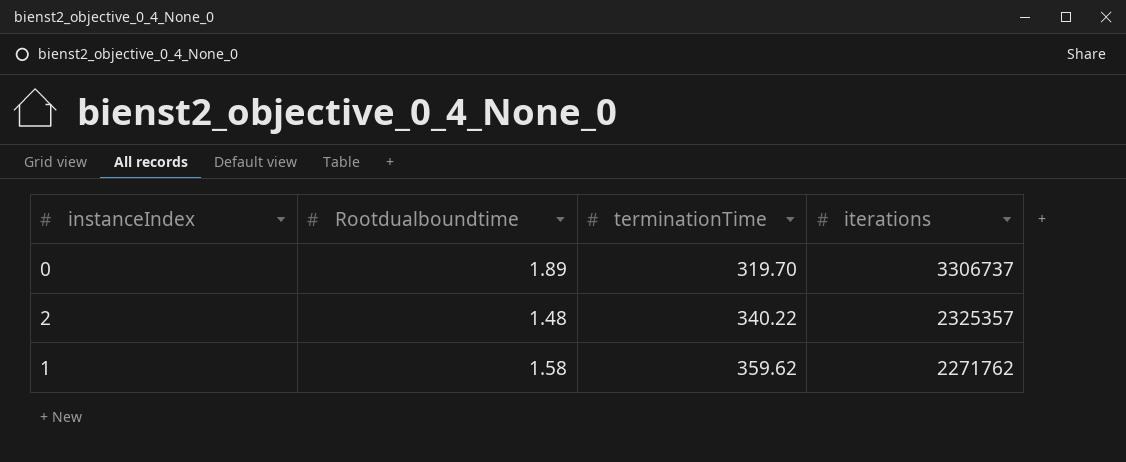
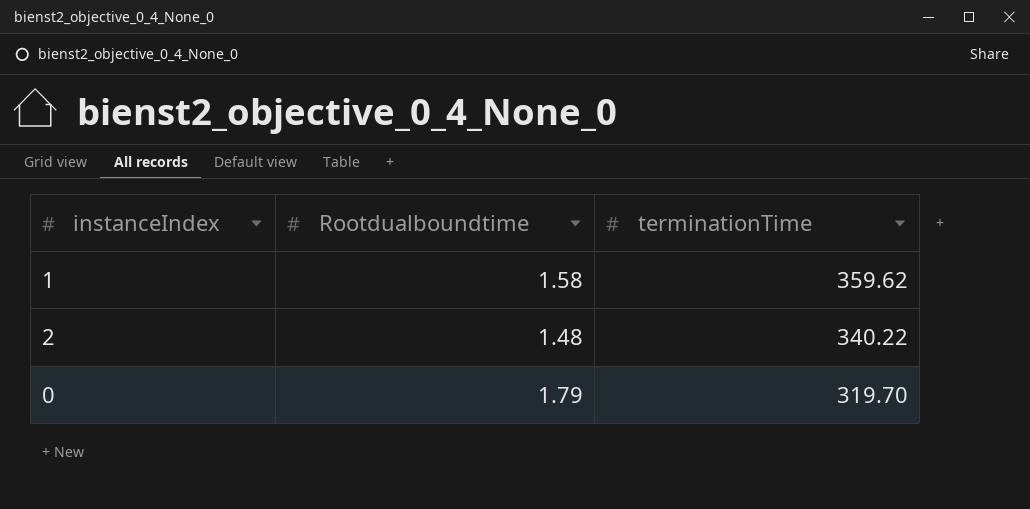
row order: terminationTime ascending -> terminationTime descending
column iterations | position: 4 -> none
0 | Rootdualboundtime: 1.89 -> 1.79

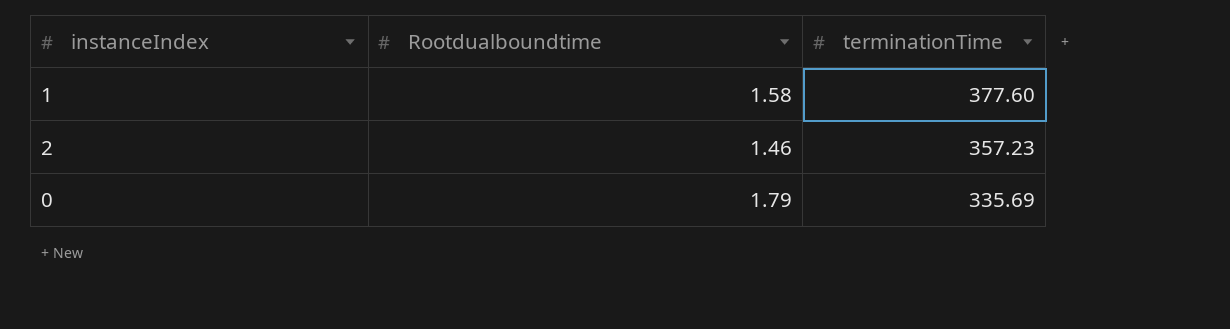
1 | terminationTime: 359.62 -> 377.60
2 | Rootdualboundtime: 1.48 -> 1.46
2 | terminationTime: 340.22 -> 357.23
0 | terminationTime: 319.70 -> 335.69

